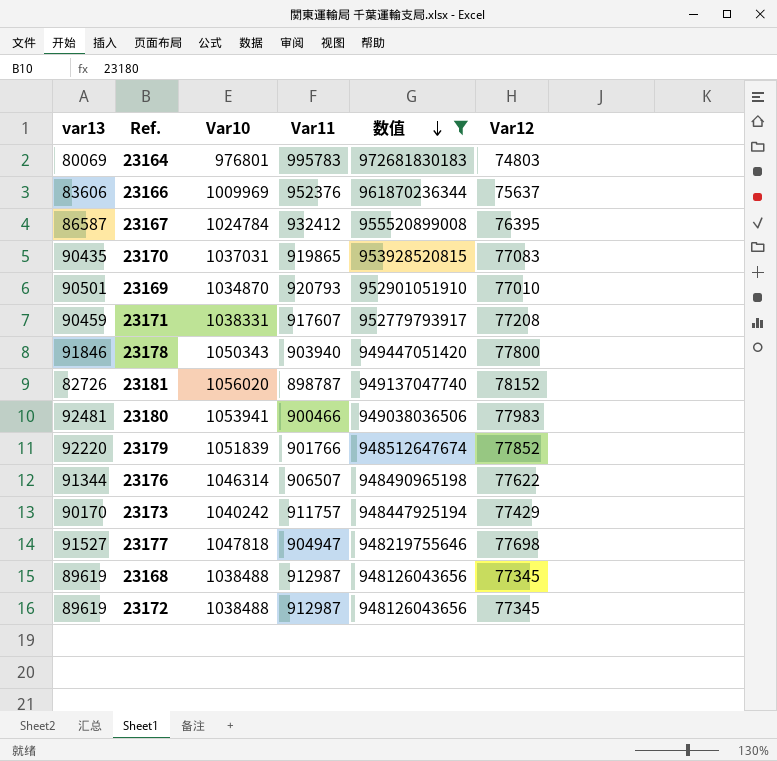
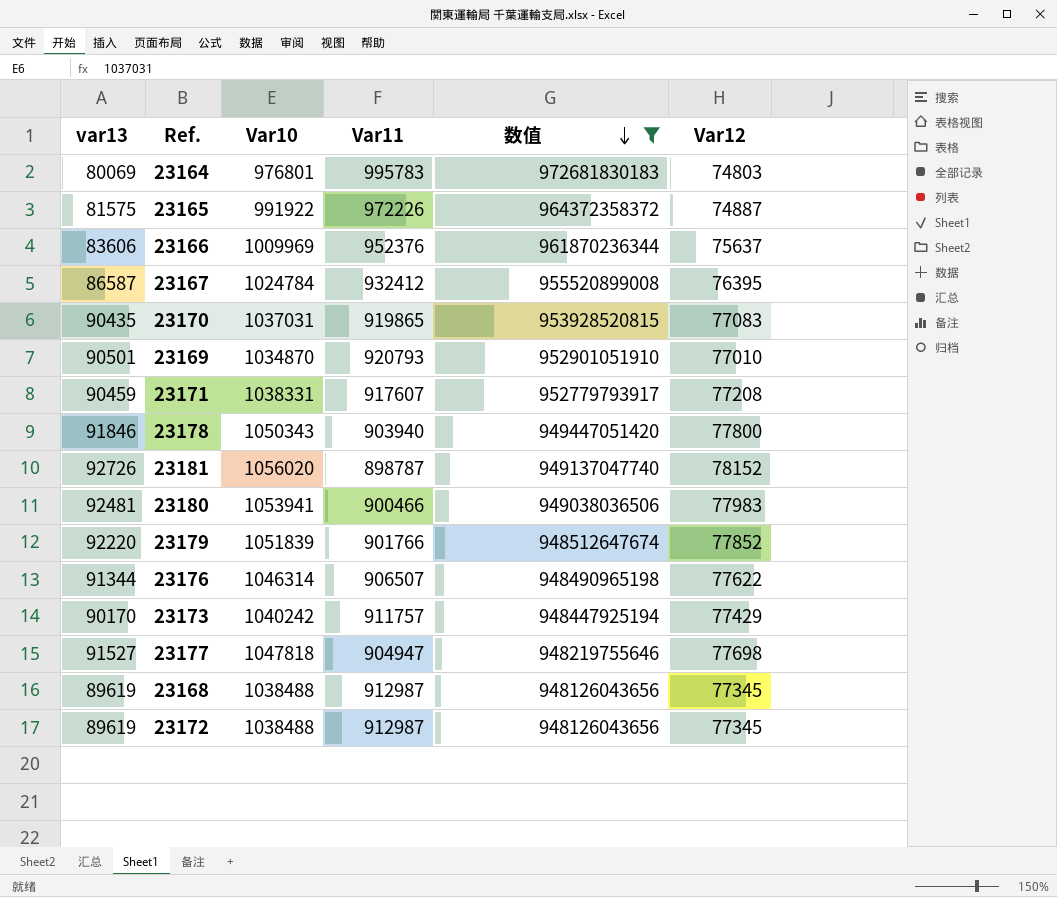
row 23165: none -> 81575 | 991922 | 972226 | 964372358372 | 74887
23181 | var13: 82726 -> 92726

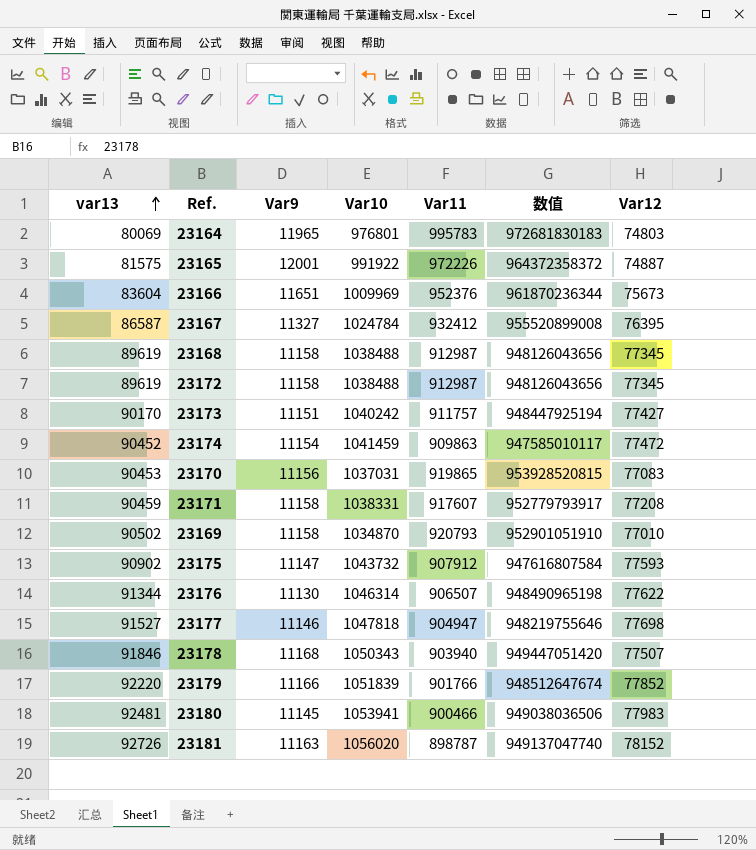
filter: 数值 >= 948126043656 -> none
row order: 数值 descending -> var13 ascending
column Var9 | position: none -> 3
23166 | var13: 83606 -> 83604
23166 | Var12: 75637 -> 75673
23173 | Var12: 77429 -> 77427
23170 | var13: 90435 -> 90453
23169 | var13: 90501 -> 90502
23178 | Var12: 77800 -> 77507

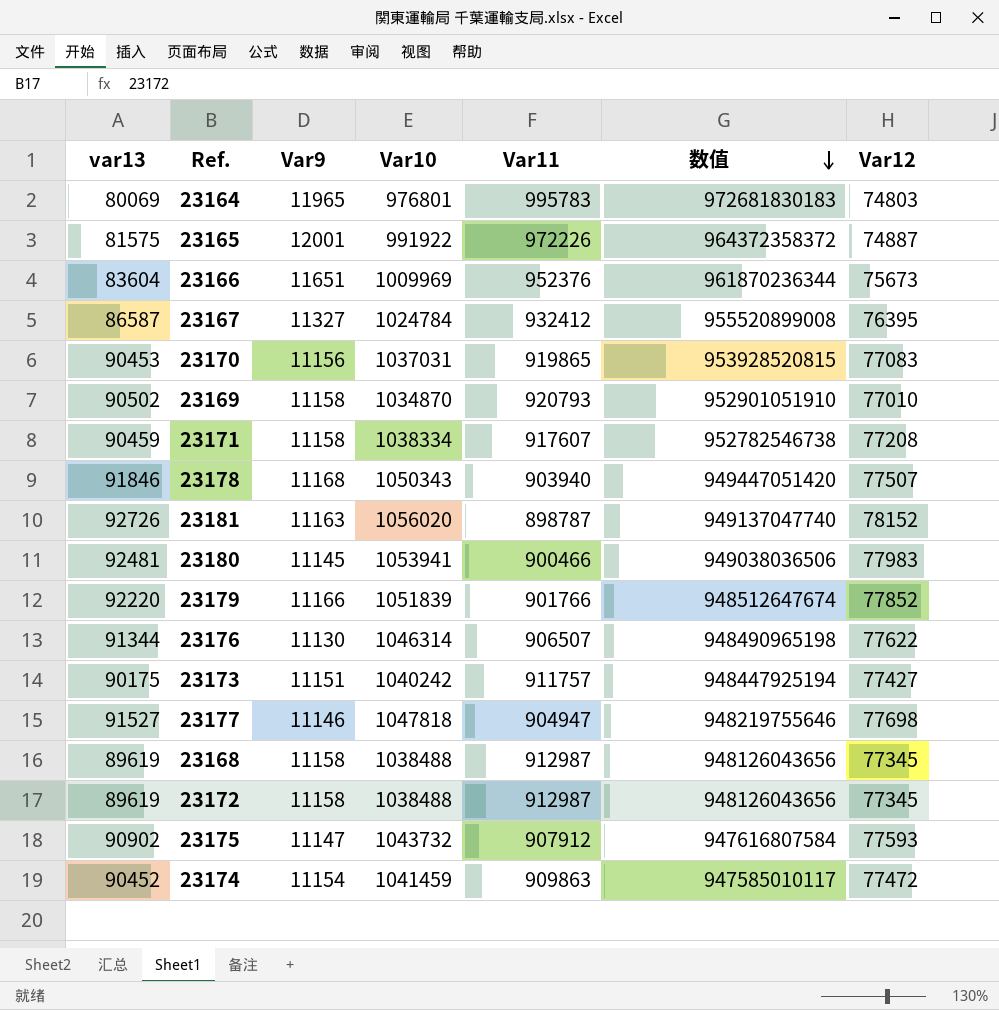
row order: var13 ascending -> 数值 descending
23171 | Var10: 1038331 -> 1038334
23171 | 数值: 952779793917 -> 952782546738
23173 | var13: 90170 -> 90175

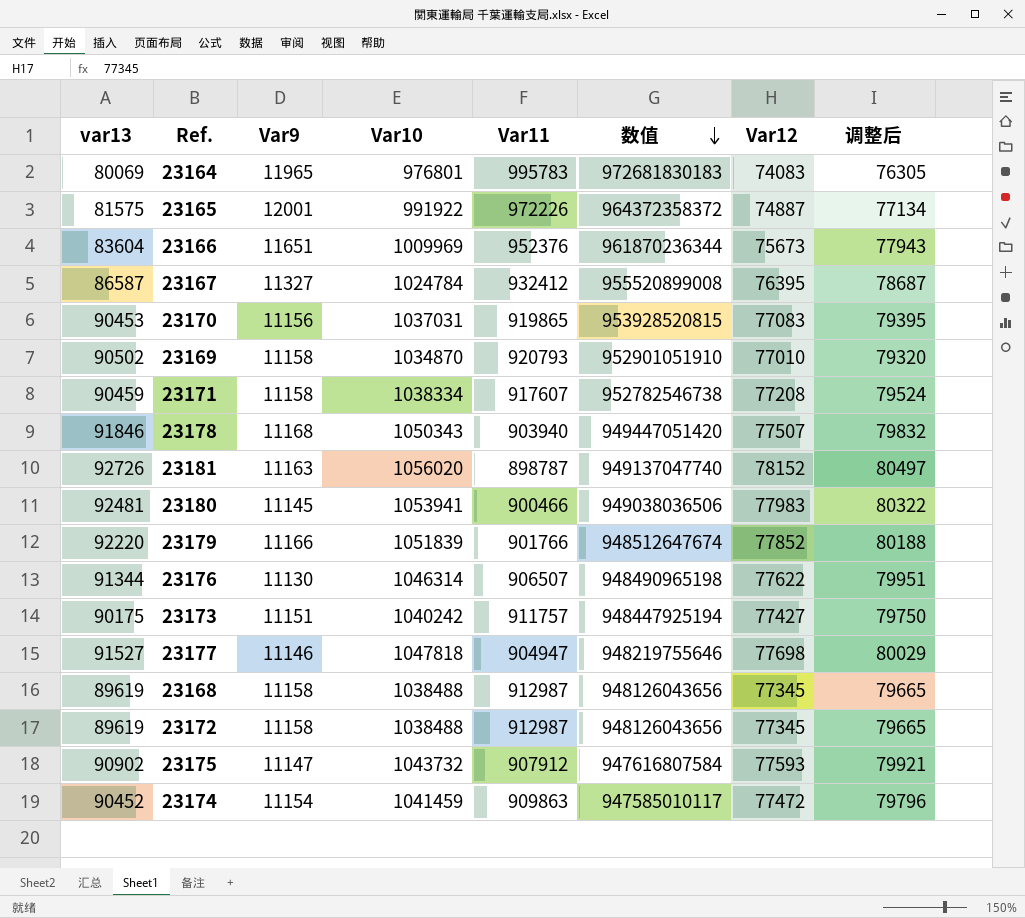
column 调整后 | formula: none -> [Var12] * 1.03
23164 | Var12: 74803 -> 74083

